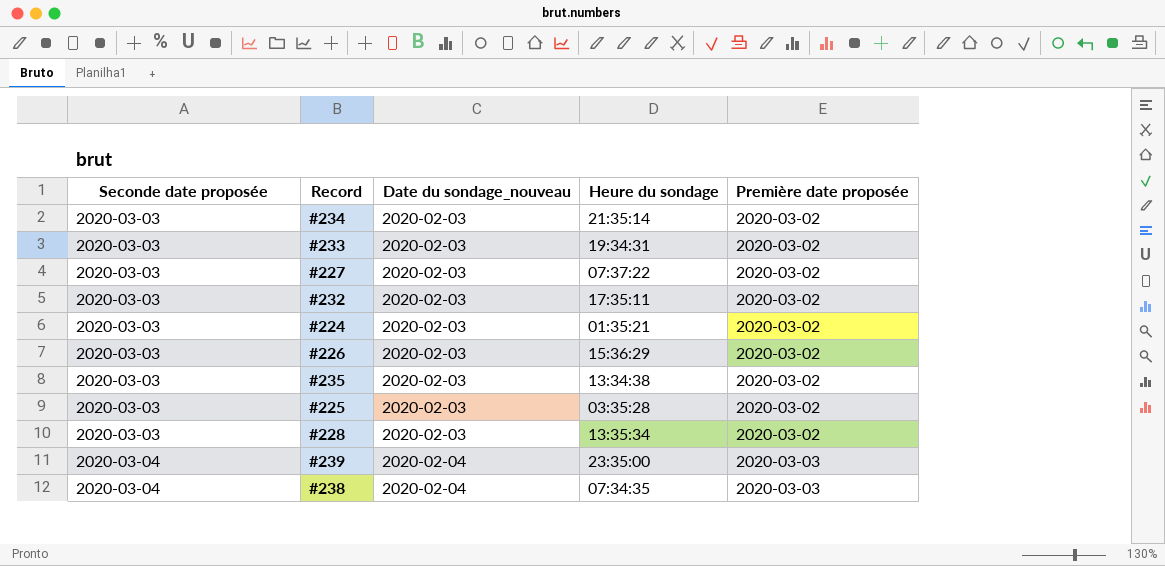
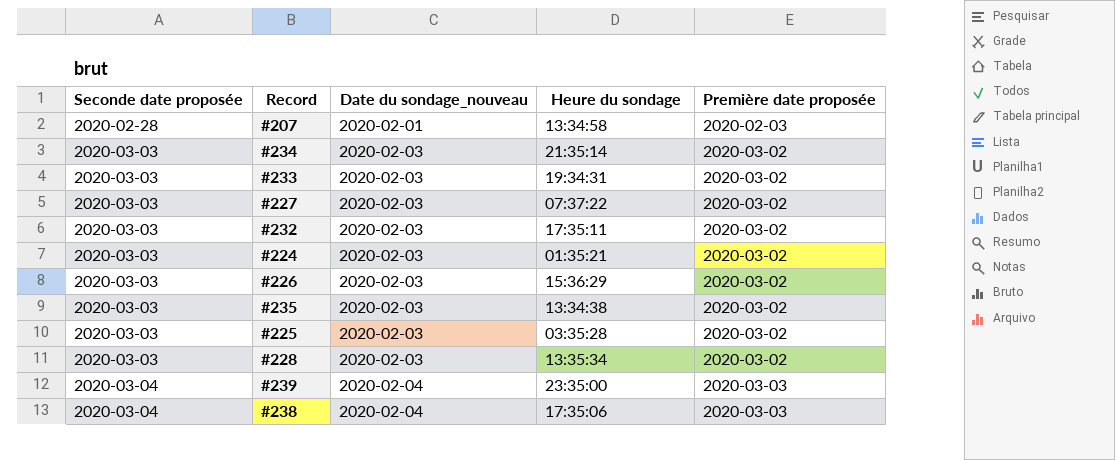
row #207: none -> 2020-02-28 | 2020-02-01 | 13:34:58 | 2020-02-03
#238 | Heure du sondage: 07:34:35 -> 17:35:06

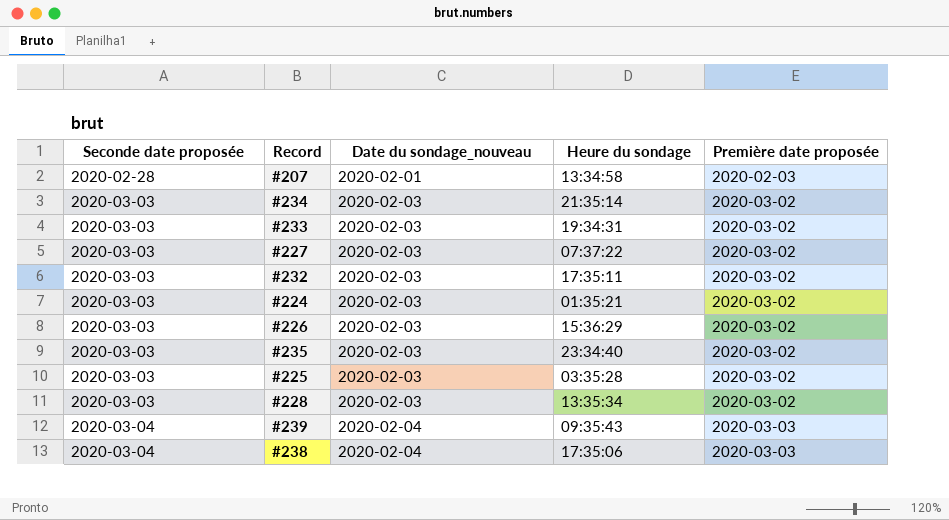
#235 | Heure du sondage: 13:34:38 -> 23:34:40
#239 | Heure du sondage: 23:35:00 -> 09:35:43

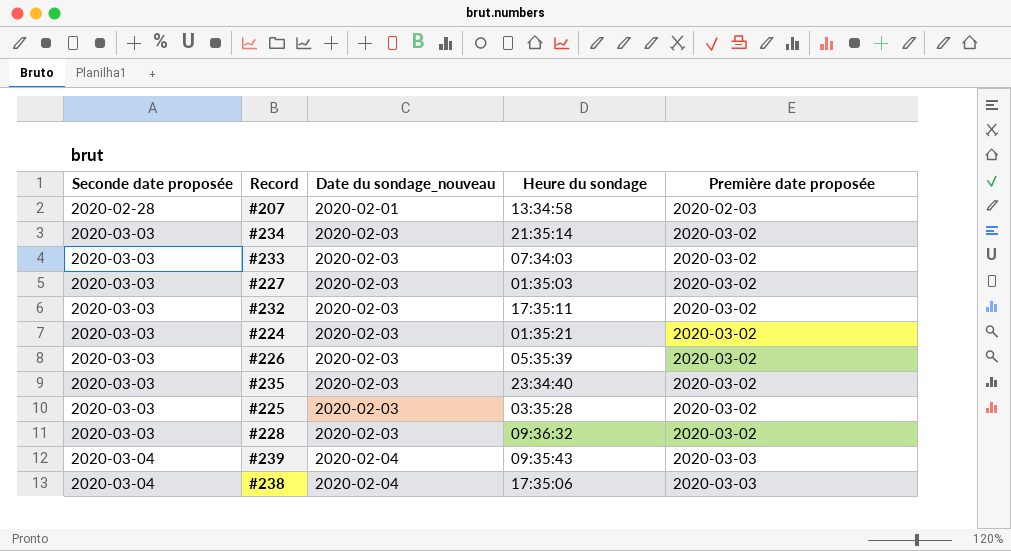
#233 | Heure du sondage: 19:34:31 -> 07:34:03
#227 | Heure du sondage: 07:37:22 -> 01:35:03
#226 | Heure du sondage: 15:36:29 -> 05:35:39
#228 | Heure du sondage: 13:35:34 -> 09:36:32

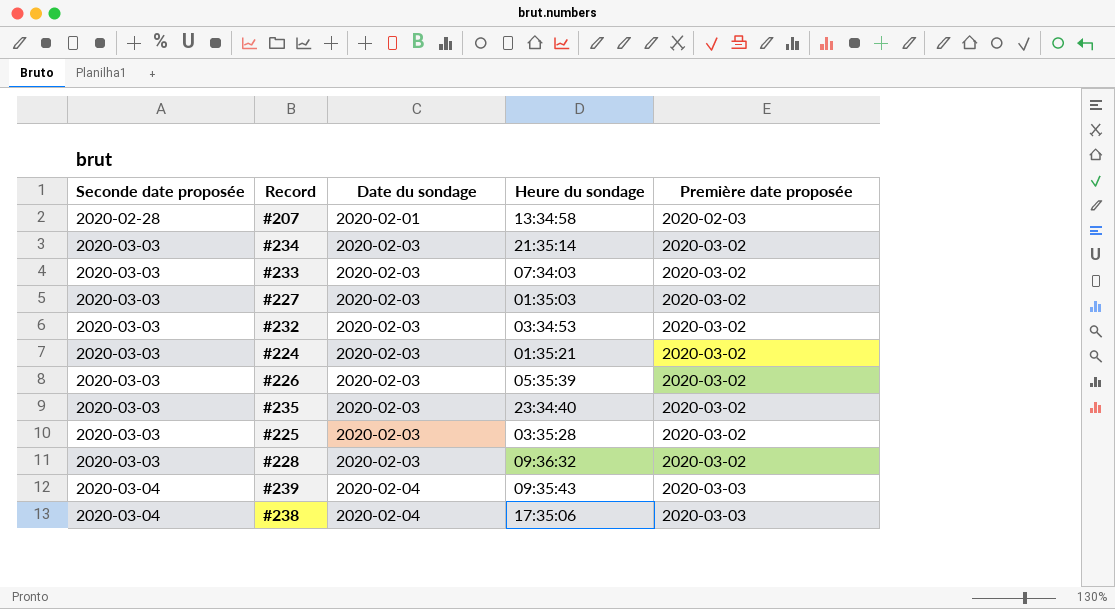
column name: Date du sondage_nouveau -> Date du sondage
#232 | Heure du sondage: 17:35:11 -> 03:34:53

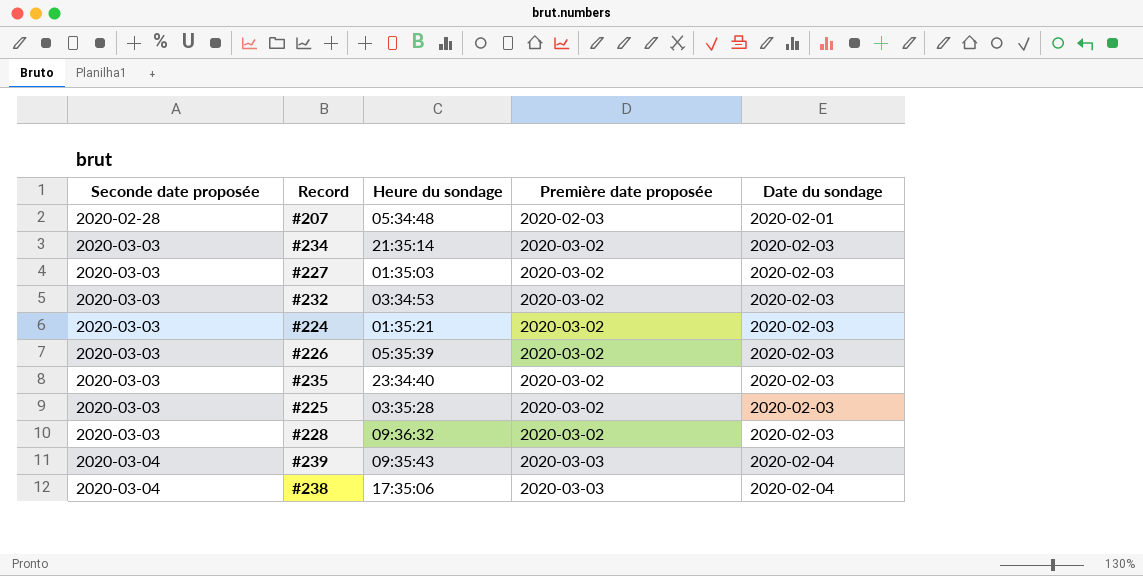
column Date du sondage | position: 3 -> 5
row #233: 2020-03-03 | 2020-02-03 | 07:34:03 | 2020-03-02 -> none
#207 | Heure du sondage: 13:34:58 -> 05:34:48

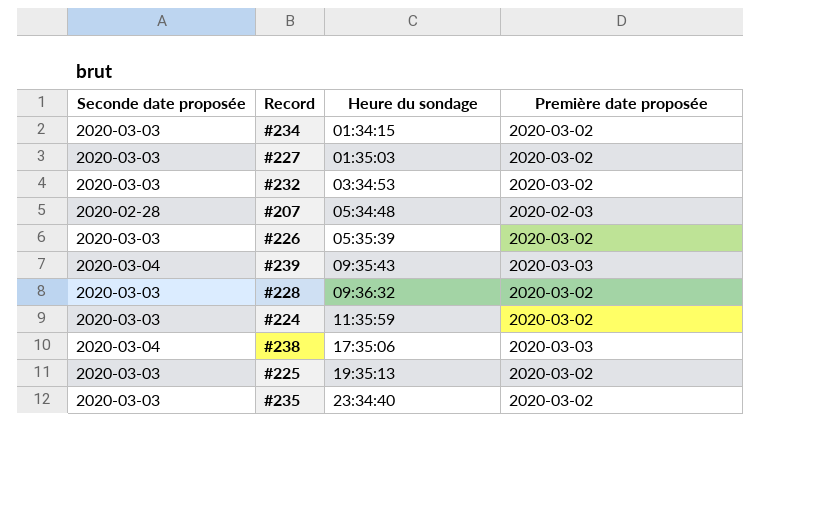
row order: Seconde date proposée ascending -> Heure du sondage ascending
column Date du sondage | position: 5 -> none
#234 | Heure du sondage: 21:35:14 -> 01:34:15
#224 | Heure du sondage: 01:35:21 -> 11:35:59
#225 | Heure du sondage: 03:35:28 -> 19:35:13

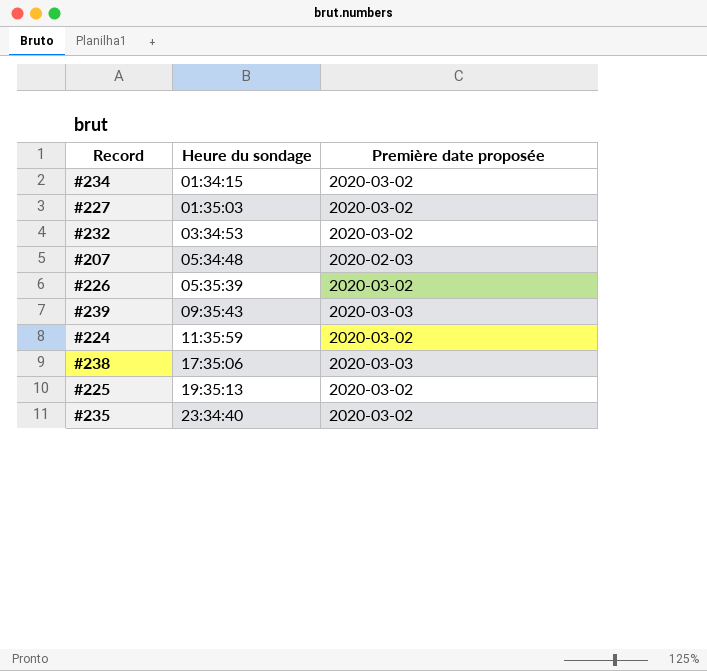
column Seconde date proposée | position: 1 -> none
row #228: 2020-03-03 | 09:36:32 | 2020-03-02 -> none

